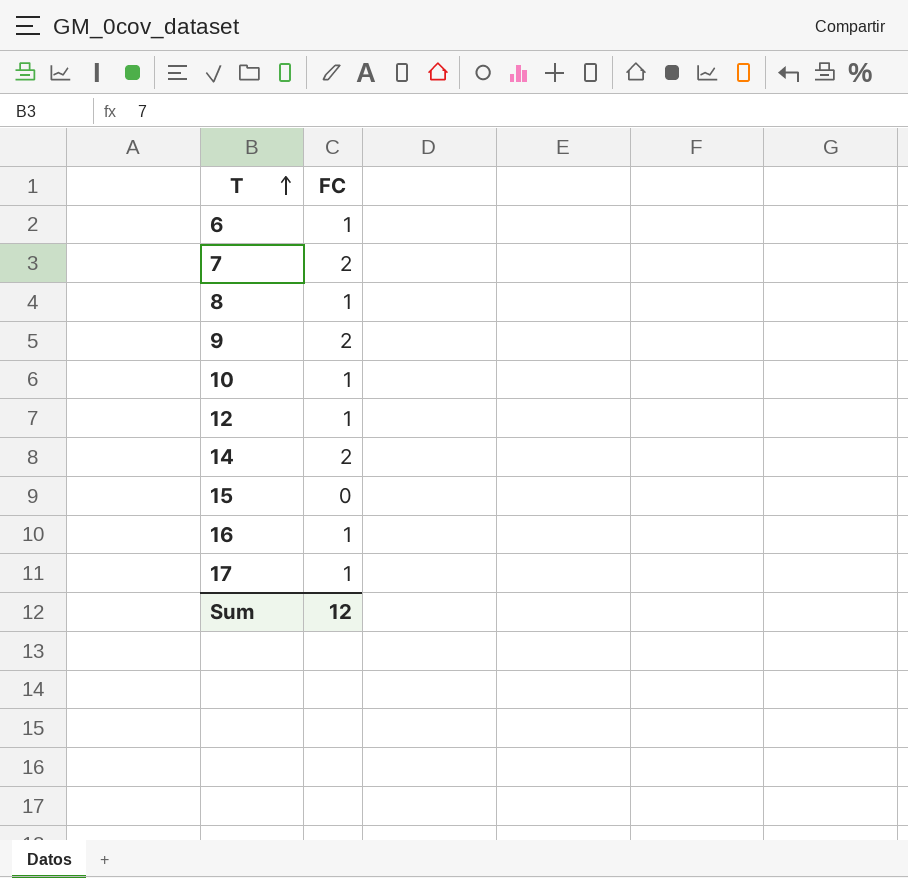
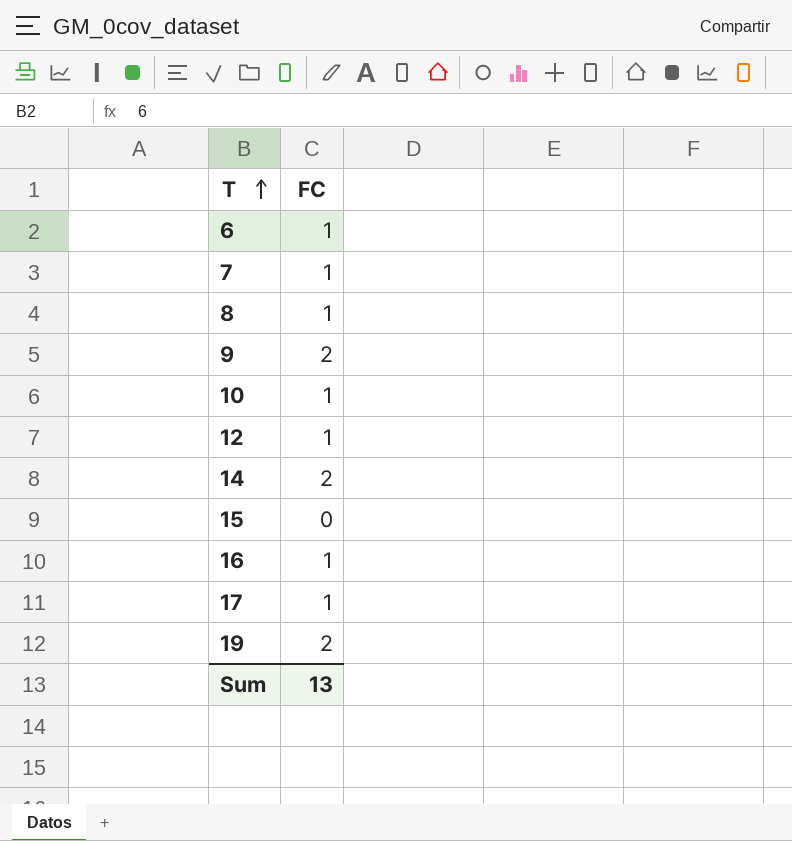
7 | FC: 2 -> 1
row 19: none -> 2
Sum | FC: 12 -> 13

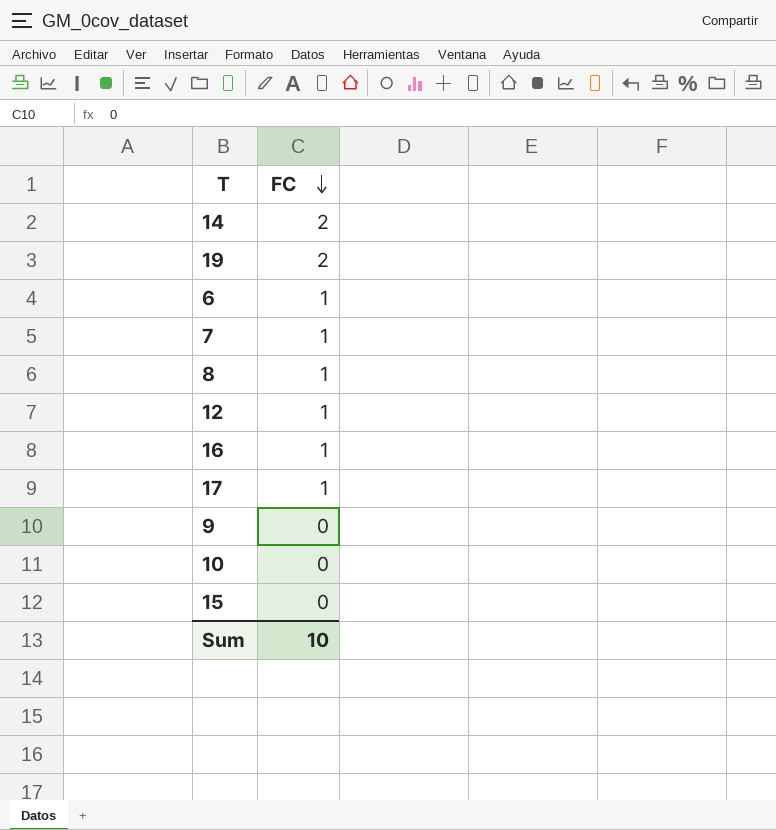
row order: T ascending -> FC descending
9 | FC: 2 -> 0
10 | FC: 1 -> 0
Sum | FC: 13 -> 10

